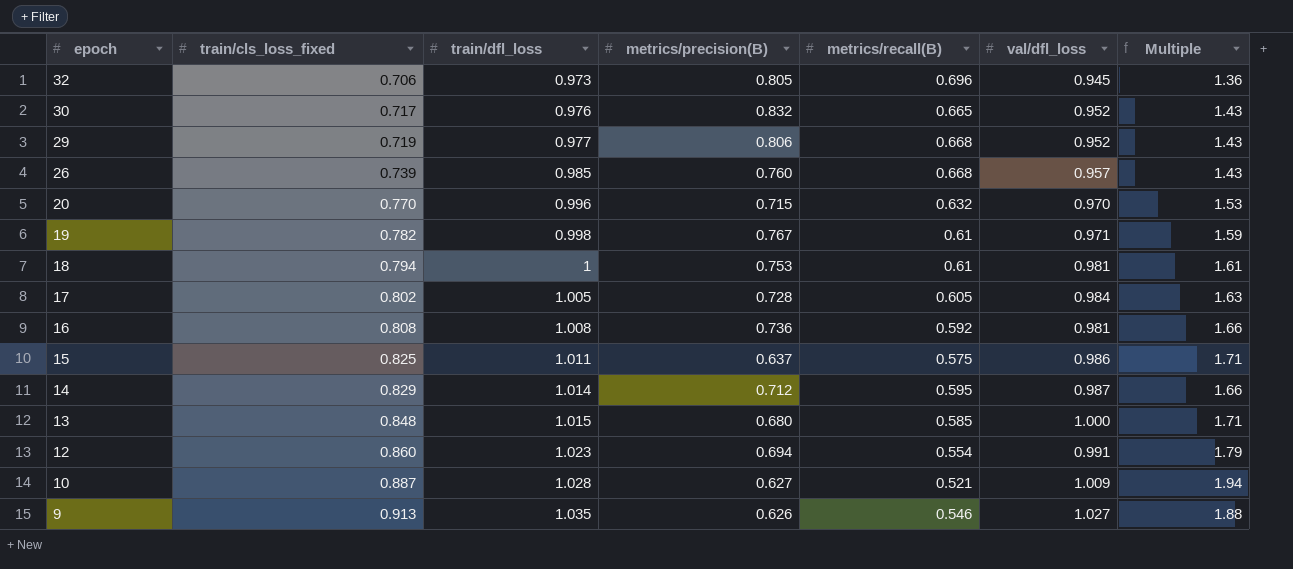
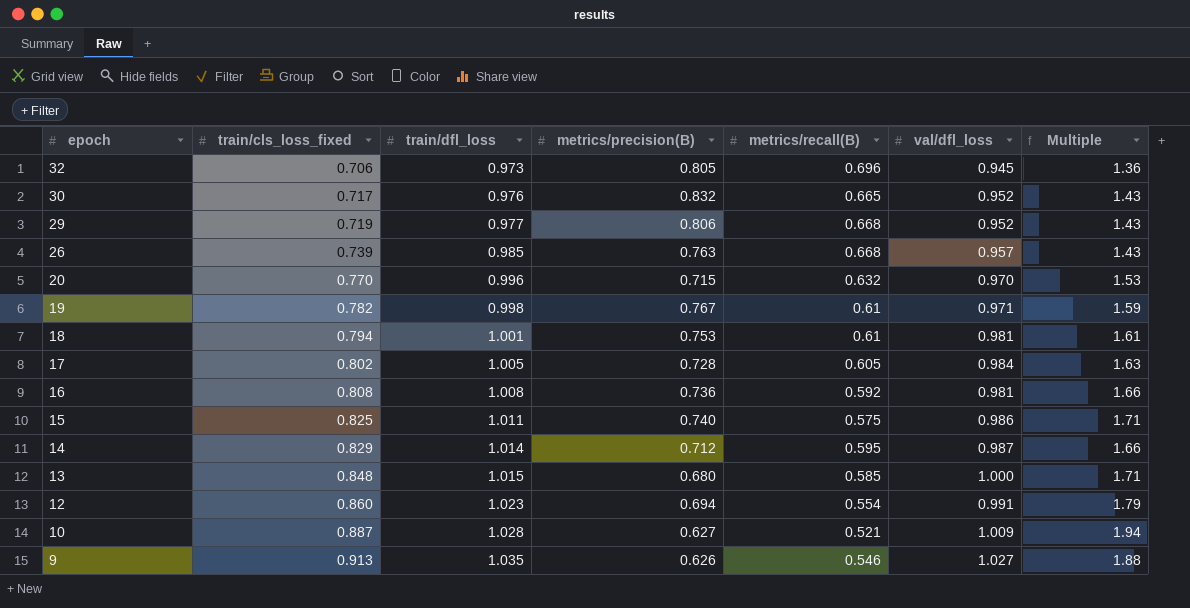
26 | metrics/precision(B): 0.760 -> 0.763
18 | train/dfl_loss: 1 -> 1.001
15 | metrics/precision(B): 0.637 -> 0.740

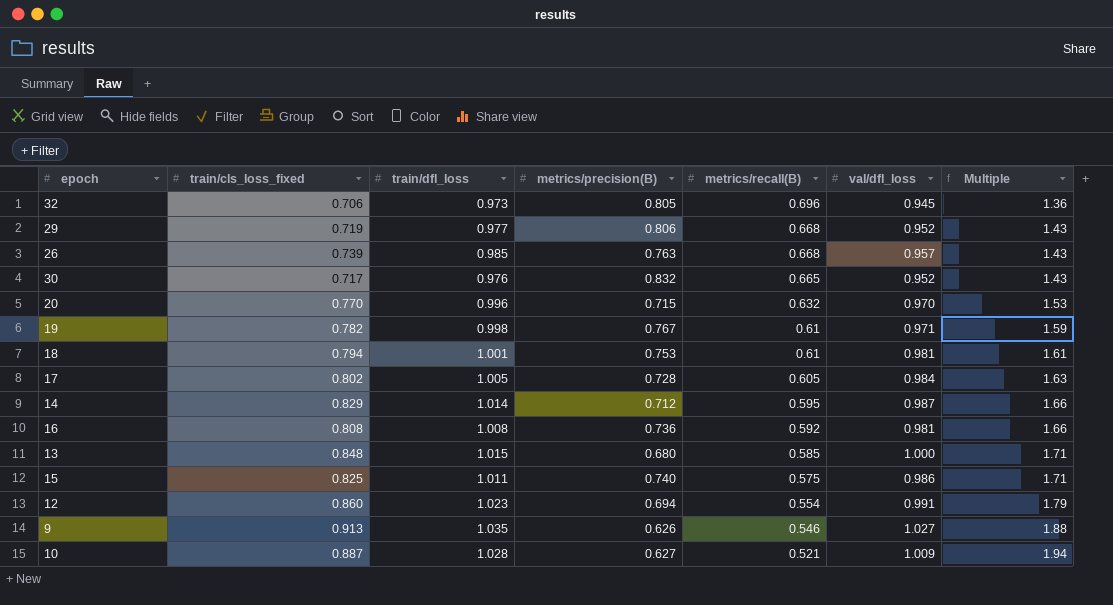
row order: epoch descending -> metrics/recall(B) descending

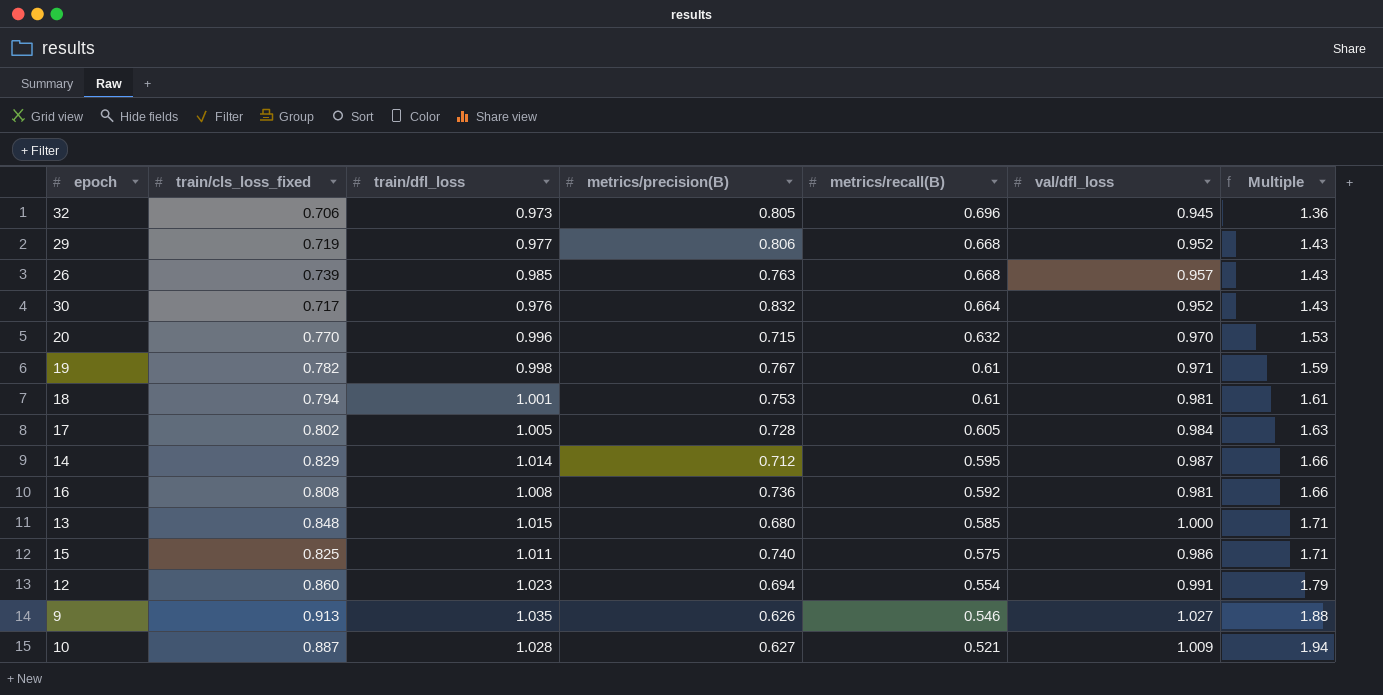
30 | metrics/recall(B): 0.665 -> 0.664

